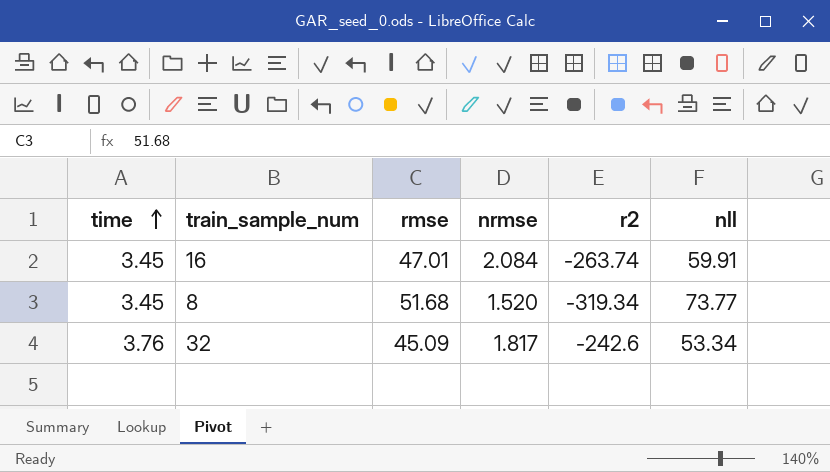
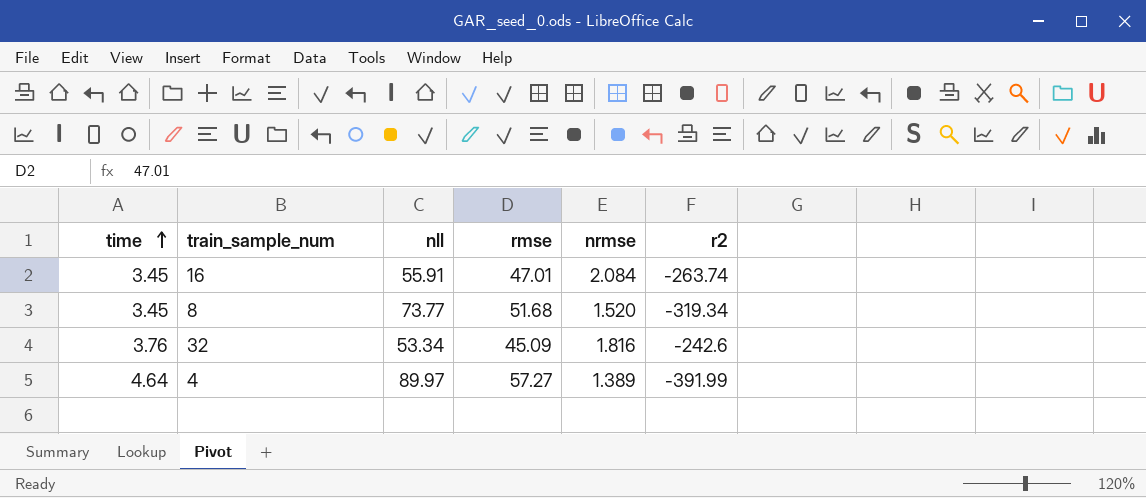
column nll | position: 6 -> 3
16 | nll: 59.91 -> 55.91
32 | nrmse: 1.817 -> 1.816
row 4: none -> 4.64 | 89.97 | 57.27 | 1.389 | -391.99

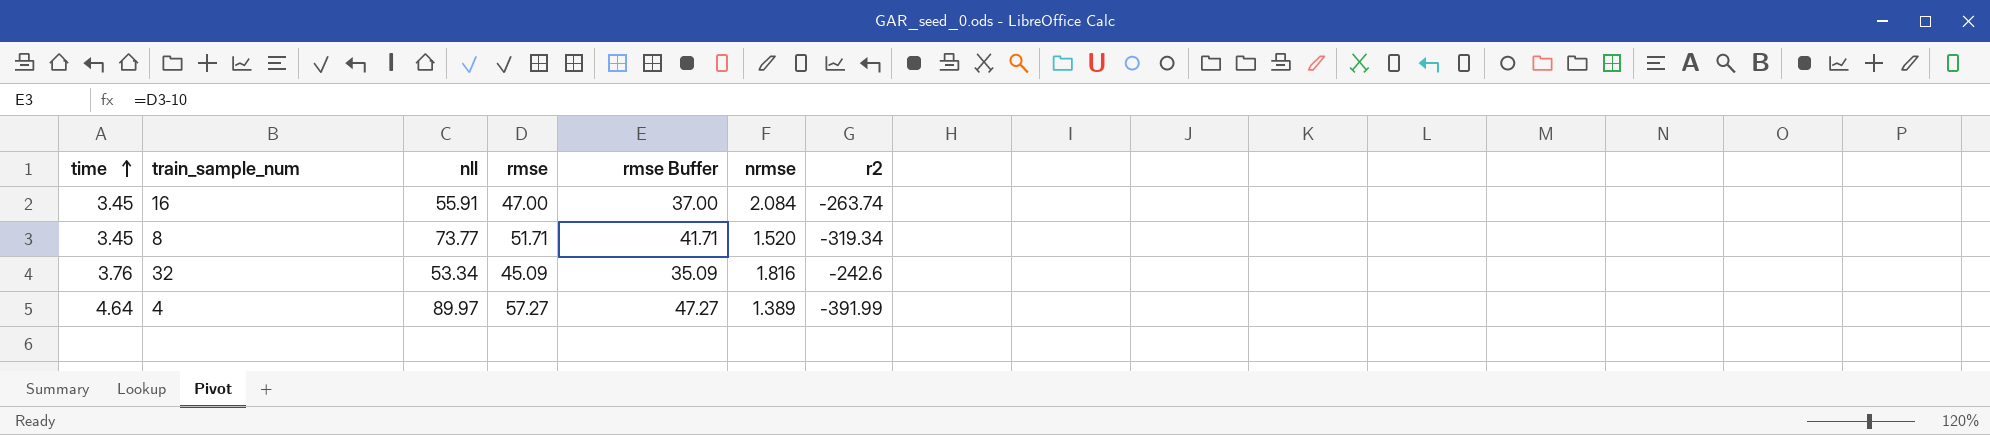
column rmse Buffer | formula: none -> [rmse] - 10
16 | rmse: 47.01 -> 47.00
8 | rmse: 51.68 -> 51.71

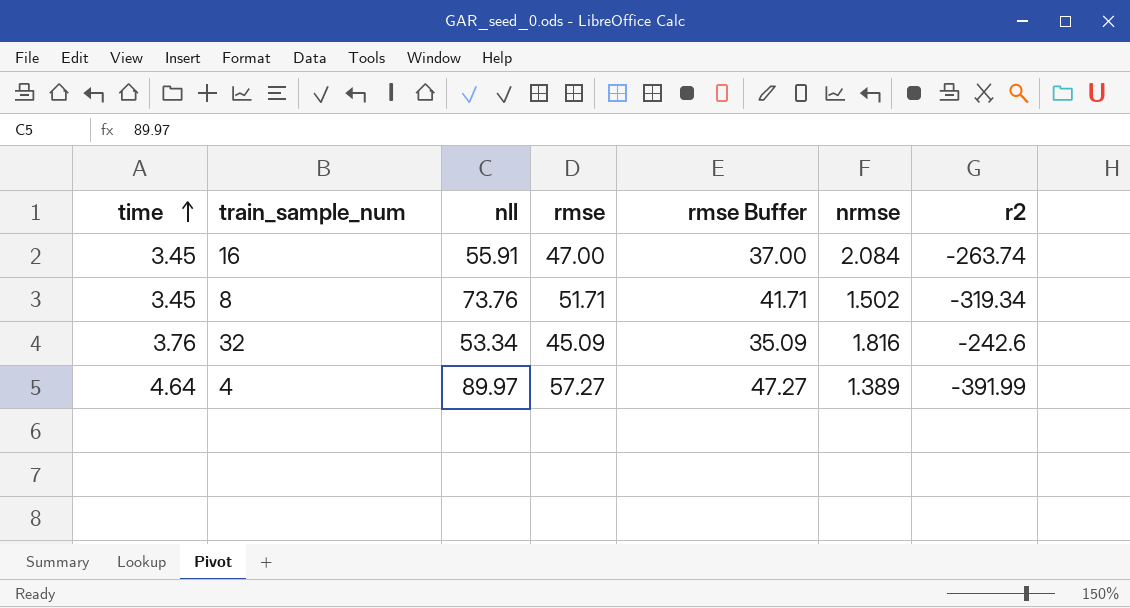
8 | nll: 73.77 -> 73.76
8 | nrmse: 1.520 -> 1.502

